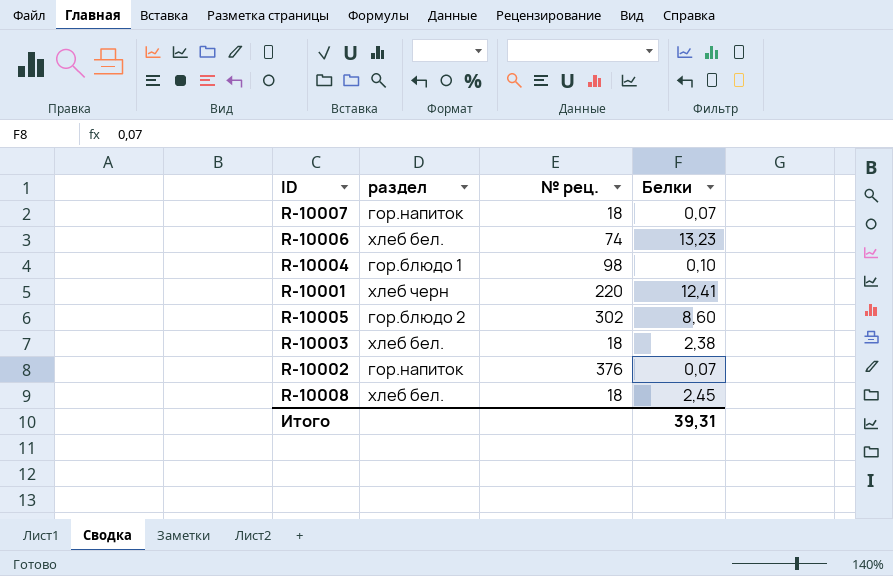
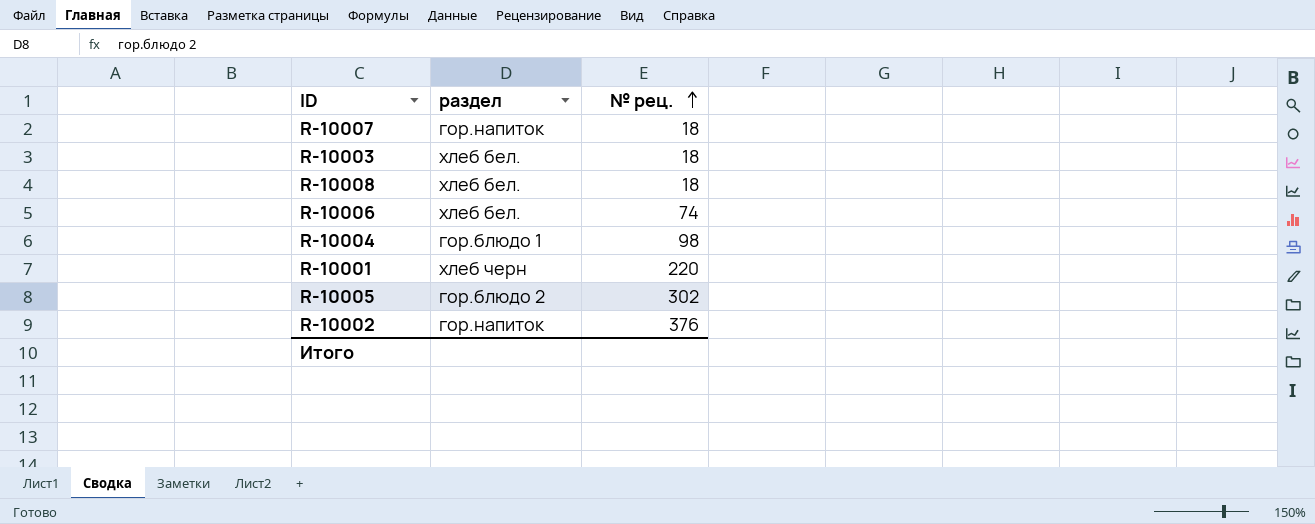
row order: none -> № рец. ascending
column Белки | position: 4 -> none

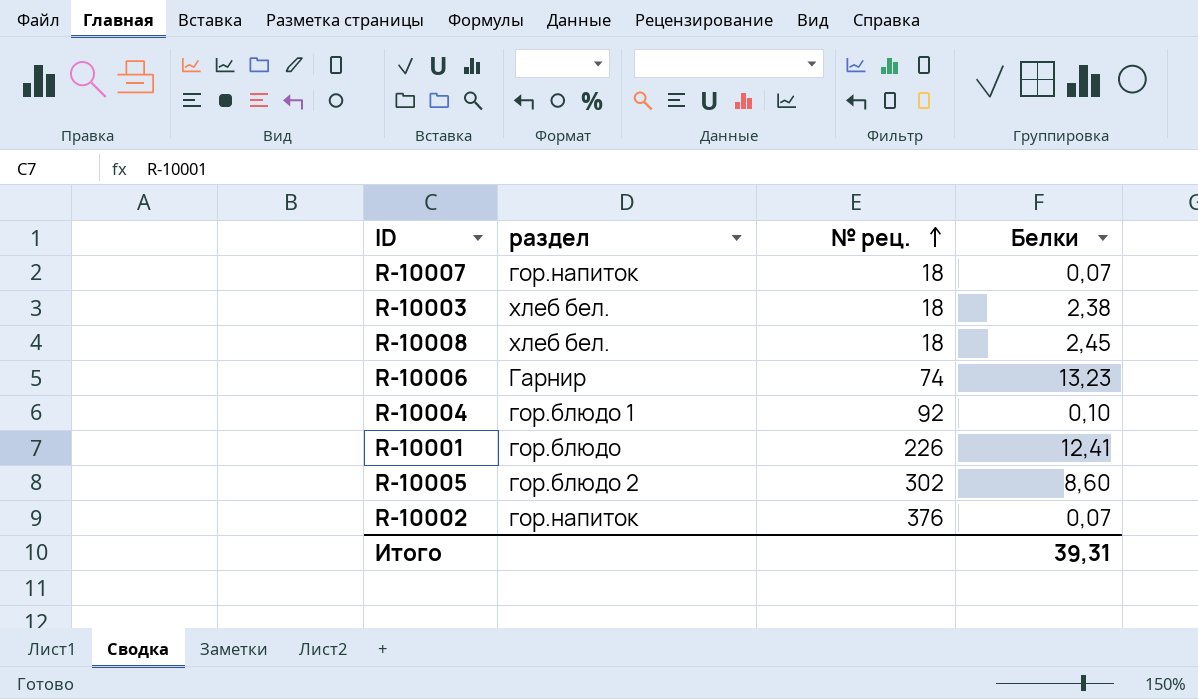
column Белки | position: none -> 4
R-10006 | раздел: хлеб бел. -> Гарнир
R-10004 | № рец.: 98 -> 92
R-10001 | раздел: хлеб черн -> гор.блюдо
R-10001 | № рец.: 220 -> 226

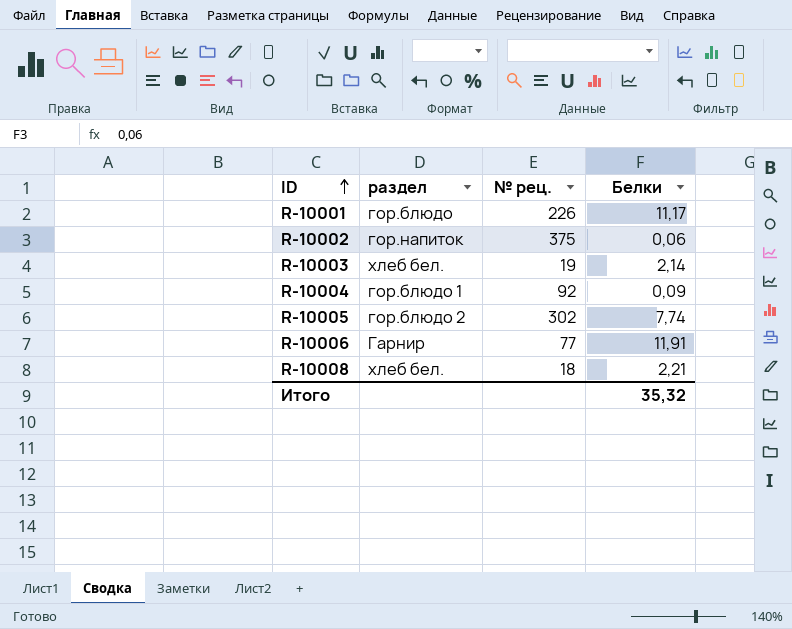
row order: № рец. ascending -> ID ascending
row R-10007: гор.напиток | 18 | 0,07 -> none
R-10001 | Белки: 12,41 -> 11,17
R-10002 | № рец.: 376 -> 375
R-10002 | Белки: 0,07 -> 0,06
R-10003 | № рец.: 18 -> 19
R-10003 | Белки: 2,38 -> 2,14
R-10004 | Белки: 0,10 -> 0,09
R-10005 | Белки: 8,60 -> 7,74
R-10006 | № рец.: 74 -> 77
R-10006 | Белки: 13,23 -> 11,91
R-10008 | Белки: 2,45 -> 2,21
Итого | Белки: 39,31 -> 35,32

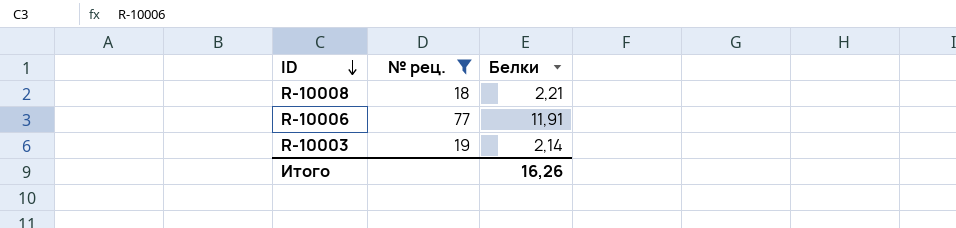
filter: none -> № рец. <= 77
row order: ID ascending -> ID descending
column раздел | position: 2 -> none
Итого | Белки: 35,32 -> 16,26

